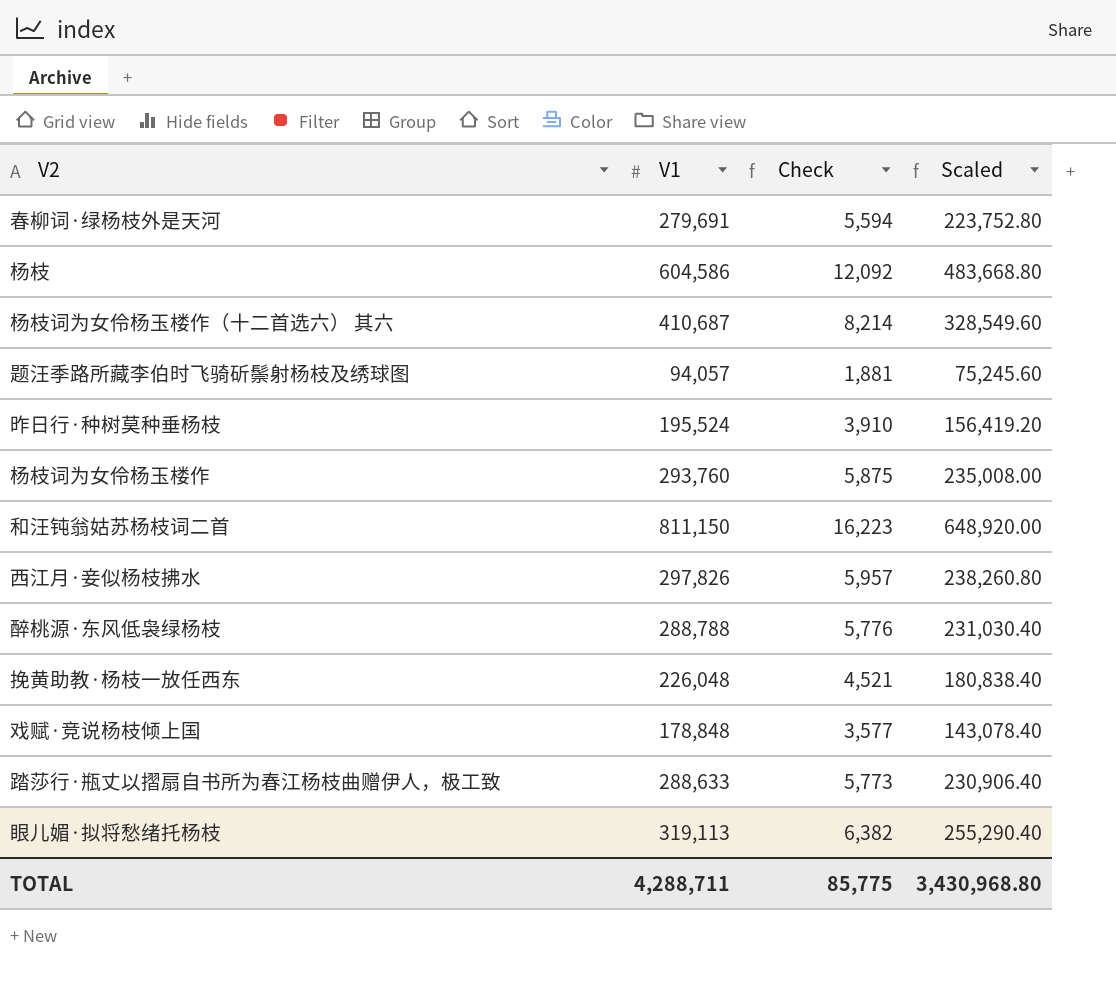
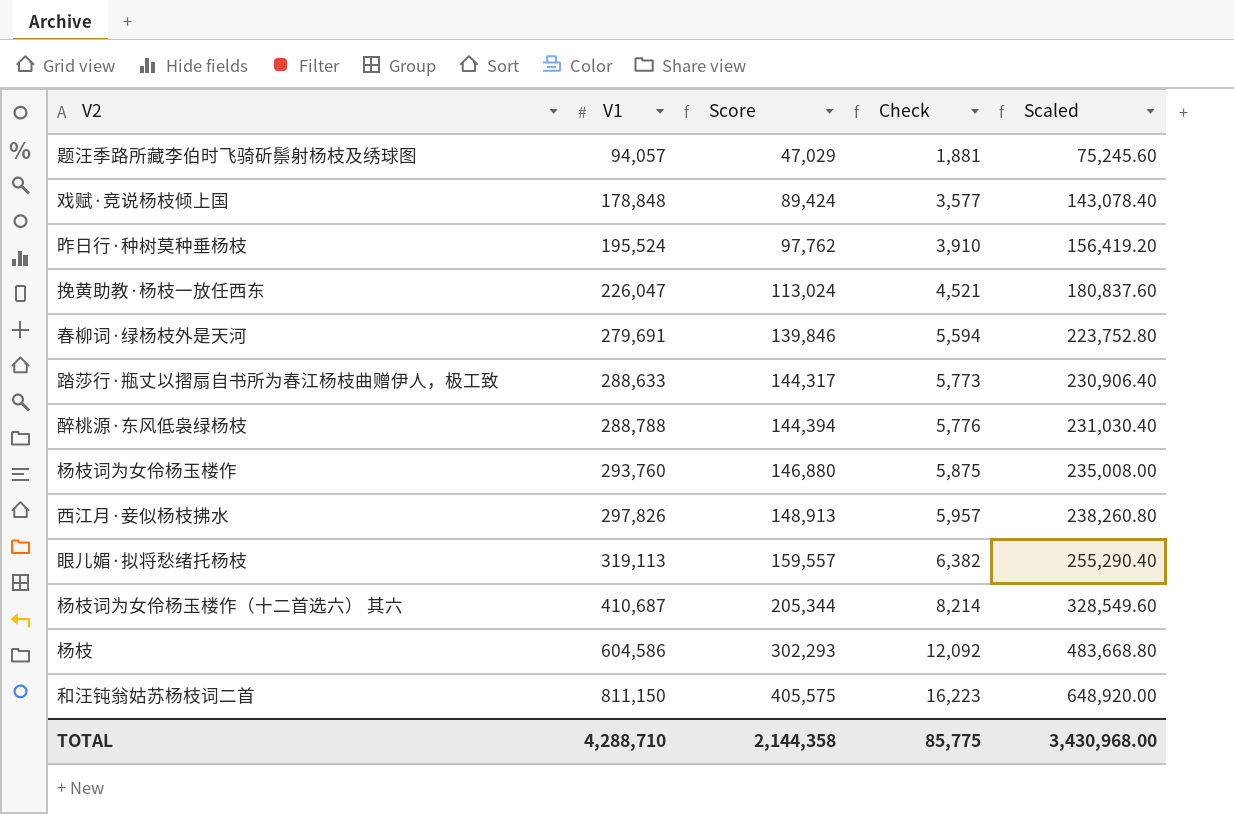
row order: none -> V1 ascending
column Score | formula: none -> [V1] * 0.5
挽黄助教·杨枝一放任西东 | V1: 226,048 -> 226,047
挽黄助教·杨枝一放任西东 | Scaled: 180,838.40 -> 180,837.60
TOTAL | V1: 4,288,711 -> 4,288,710
TOTAL | Scaled: 3,430,968.80 -> 3,430,968.00

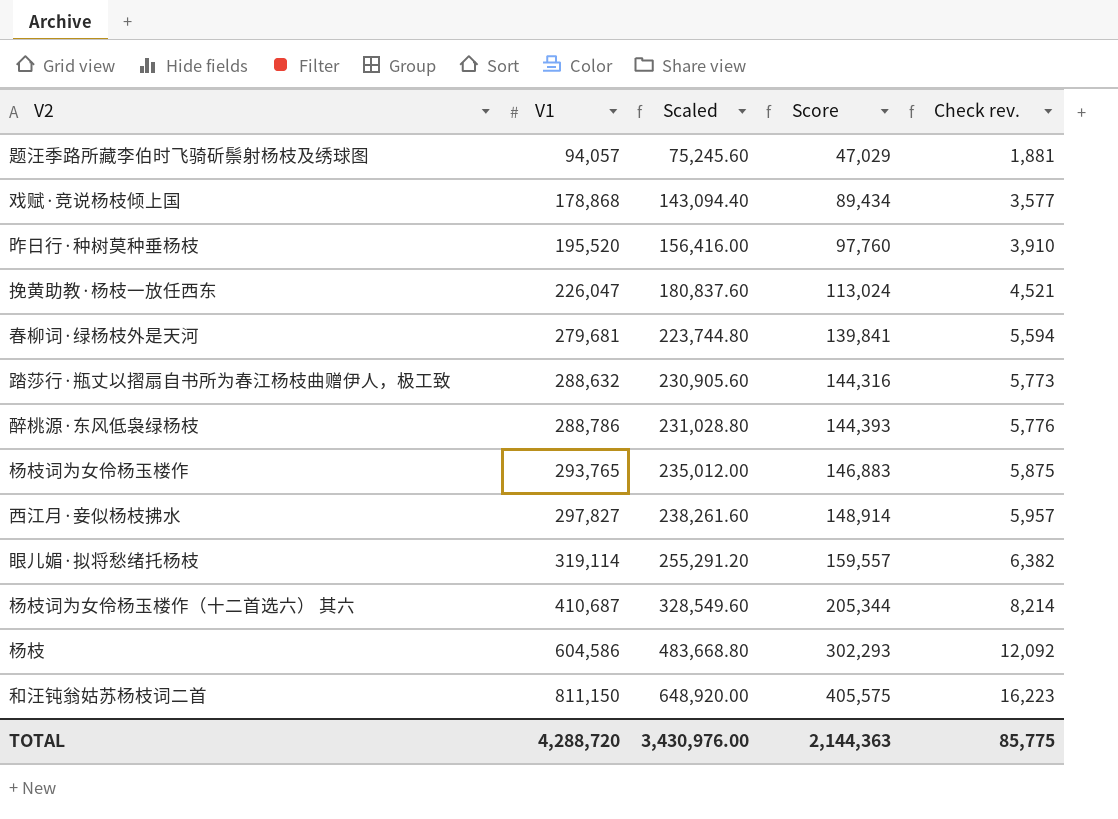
column Scaled | position: 5 -> 3
column name: Check -> Check rev.
戏赋·竞说杨枝倾上国 | V1: 178,848 -> 178,868
戏赋·竞说杨枝倾上国 | Scaled: 143,078.40 -> 143,094.40
戏赋·竞说杨枝倾上国 | Score: 89,424 -> 89,434
昨日行·种树莫种垂杨枝 | V1: 195,524 -> 195,520
昨日行·种树莫种垂杨枝 | Scaled: 156,419.20 -> 156,416.00
昨日行·种树莫种垂杨枝 | Score: 97,762 -> 97,760
春柳词·绿杨枝外是天河 | V1: 279,691 -> 279,681
春柳词·绿杨枝外是天河 | Scaled: 223,752.80 -> 223,744.80
春柳词·绿杨枝外是天河 | Score: 139,846 -> 139,841
踏莎行·瓶丈以摺扇自书所为春江杨枝曲赠伊人，极工致 | V1: 288,633 -> 288,632
踏莎行·瓶丈以摺扇自书所为春江杨枝曲赠伊人，极工致 | Scaled: 230,906.40 -> 230,905.60
踏莎行·瓶丈以摺扇自书所为春江杨枝曲赠伊人，极工致 | Score: 144,317 -> 144,316
醉桃源·东风低袅绿杨枝 | V1: 288,788 -> 288,786
醉桃源·东风低袅绿杨枝 | Scaled: 231,030.40 -> 231,028.80
醉桃源·东风低袅绿杨枝 | Score: 144,394 -> 144,393
杨枝词为女伶杨玉楼作 | V1: 293,760 -> 293,765
杨枝词为女伶杨玉楼作 | Scaled: 235,008.00 -> 235,012.00
杨枝词为女伶杨玉楼作 | Score: 146,880 -> 146,883
西江月·妾似杨枝拂水 | V1: 297,826 -> 297,827
西江月·妾似杨枝拂水 | Scaled: 238,260.80 -> 238,261.60
西江月·妾似杨枝拂水 | Score: 148,913 -> 148,914
眼儿媚·拟将愁绪托杨枝 | V1: 319,113 -> 319,114
眼儿媚·拟将愁绪托杨枝 | Scaled: 255,290.40 -> 255,291.20
TOTAL | V1: 4,288,710 -> 4,288,720
TOTAL | Scaled: 3,430,968.00 -> 3,430,976.00
TOTAL | Score: 2,144,358 -> 2,144,363

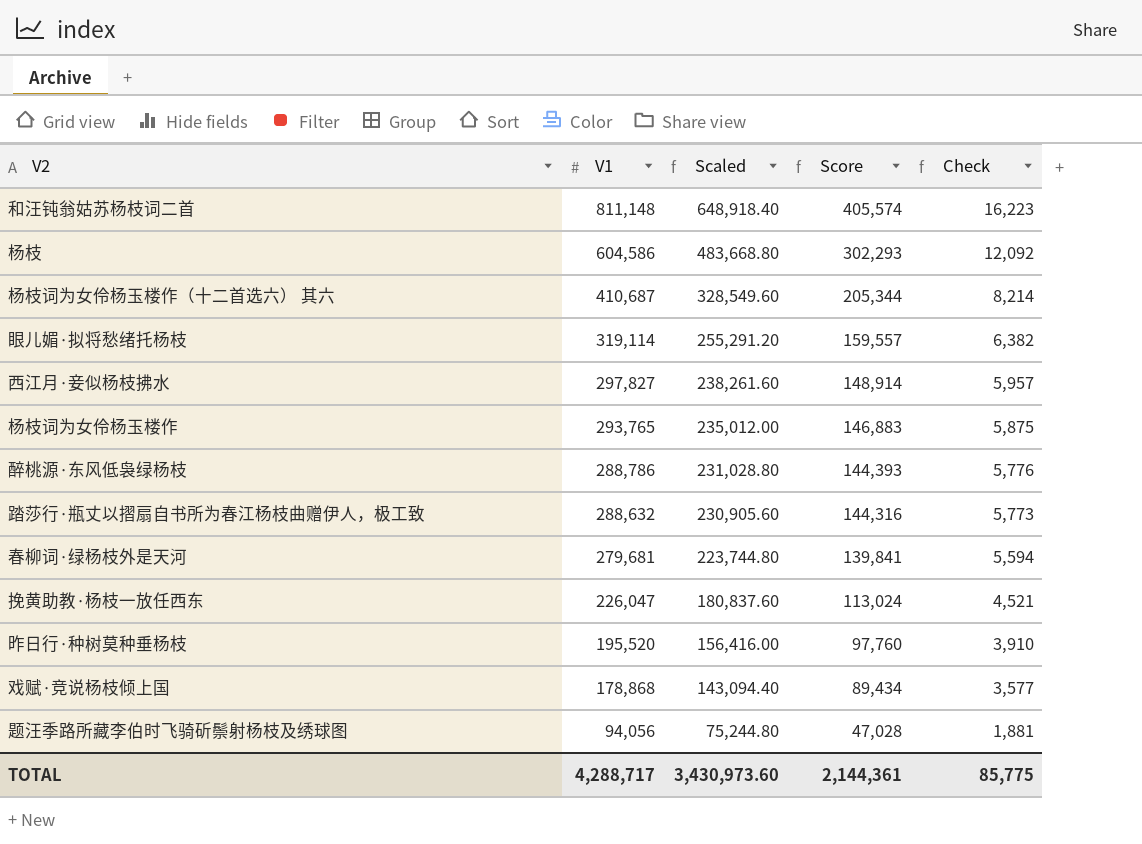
row order: V1 ascending -> V1 descending
column name: Check rev. -> Check
和汪钝翁姑苏杨枝词二首 | V1: 811,150 -> 811,148
和汪钝翁姑苏杨枝词二首 | Scaled: 648,920.00 -> 648,918.40
和汪钝翁姑苏杨枝词二首 | Score: 405,575 -> 405,574
题汪季路所藏李伯时飞骑斫鬃射杨枝及绣球图 | V1: 94,057 -> 94,056
题汪季路所藏李伯时飞骑斫鬃射杨枝及绣球图 | Scaled: 75,245.60 -> 75,244.80
题汪季路所藏李伯时飞骑斫鬃射杨枝及绣球图 | Score: 47,029 -> 47,028
TOTAL | V1: 4,288,720 -> 4,288,717
TOTAL | Scaled: 3,430,976.00 -> 3,430,973.60
TOTAL | Score: 2,144,363 -> 2,144,361

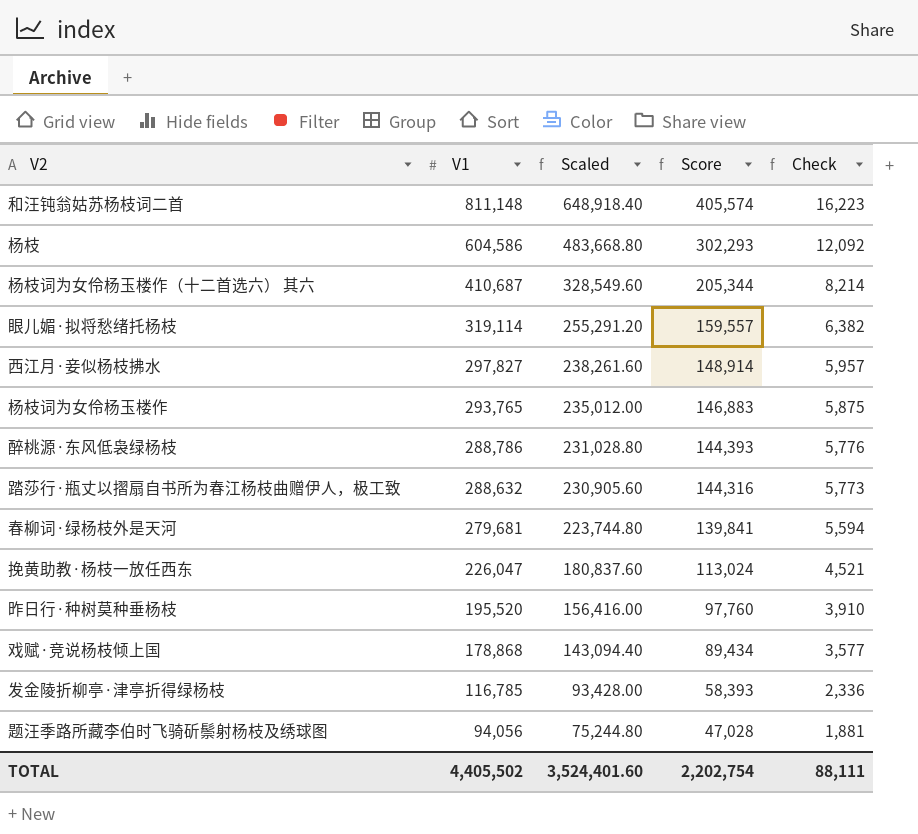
row 发金陵折柳亭·津亭折得绿杨枝: none -> 116,785 | 93,428.00 | 58,393 | 2,336
TOTAL | V1: 4,288,717 -> 4,405,502
TOTAL | Scaled: 3,430,973.60 -> 3,524,401.60
TOTAL | Score: 2,144,361 -> 2,202,754
TOTAL | Check: 85,775 -> 88,111

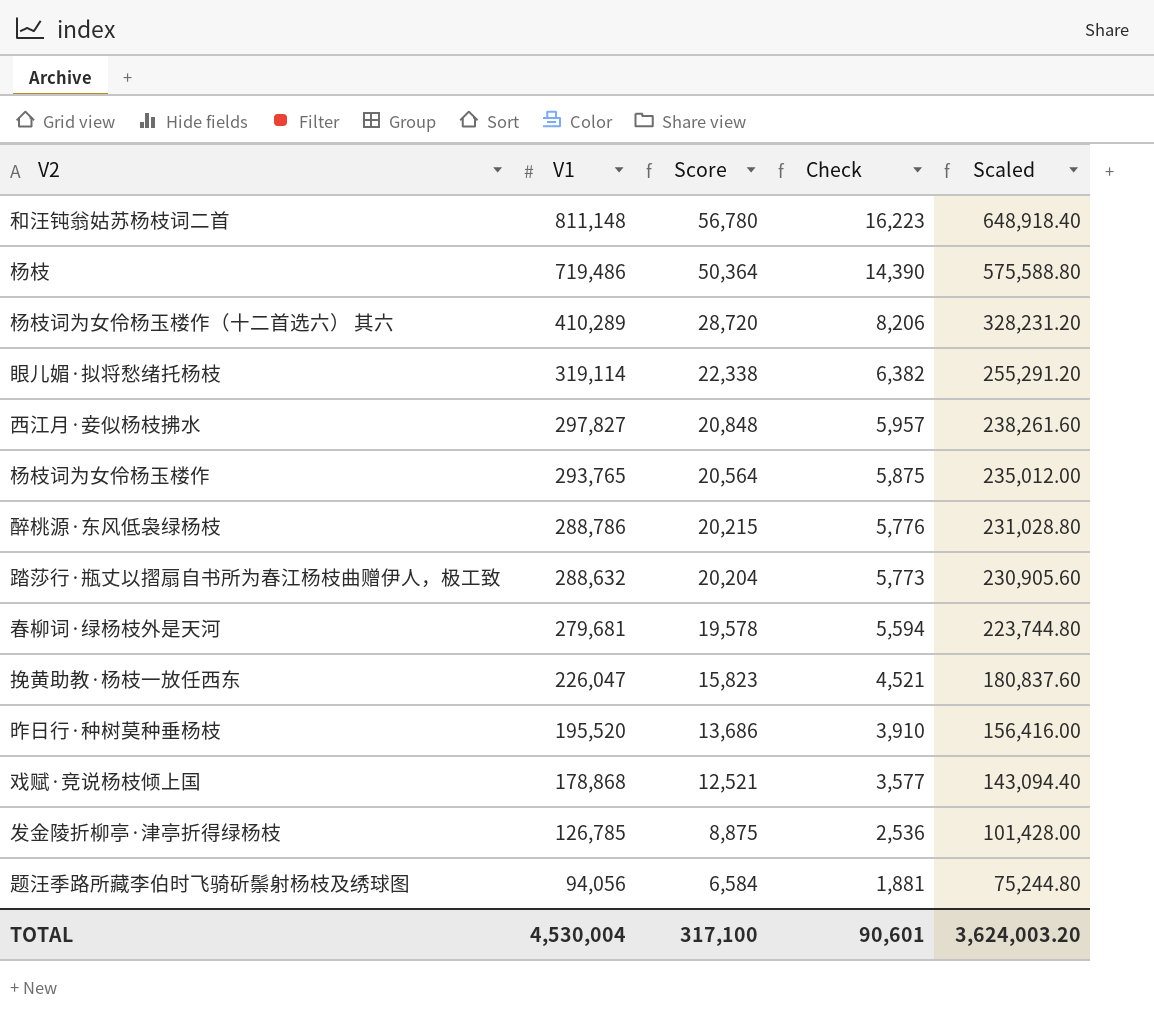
column Score | formula: [V1] * 0.5 -> [V1] * 0.07
column Scaled | position: 3 -> 5
杨枝 | V1: 604,586 -> 719,486
杨枝 | Check: 12,092 -> 14,390
杨枝 | Scaled: 483,668.80 -> 575,588.80
杨枝词为女伶杨玉楼作（十二首选六） 其六 | V1: 410,687 -> 410,289
杨枝词为女伶杨玉楼作（十二首选六） 其六 | Check: 8,214 -> 8,206
杨枝词为女伶杨玉楼作（十二首选六） 其六 | Scaled: 328,549.60 -> 328,231.20
发金陵折柳亭·津亭折得绿杨枝 | V1: 116,785 -> 126,785
发金陵折柳亭·津亭折得绿杨枝 | Check: 2,336 -> 2,536
发金陵折柳亭·津亭折得绿杨枝 | Scaled: 93,428.00 -> 101,428.00
TOTAL | V1: 4,405,502 -> 4,530,004
TOTAL | Score: 2,202,754 -> 317,100
TOTAL | Check: 88,111 -> 90,601
TOTAL | Scaled: 3,524,401.60 -> 3,624,003.20

